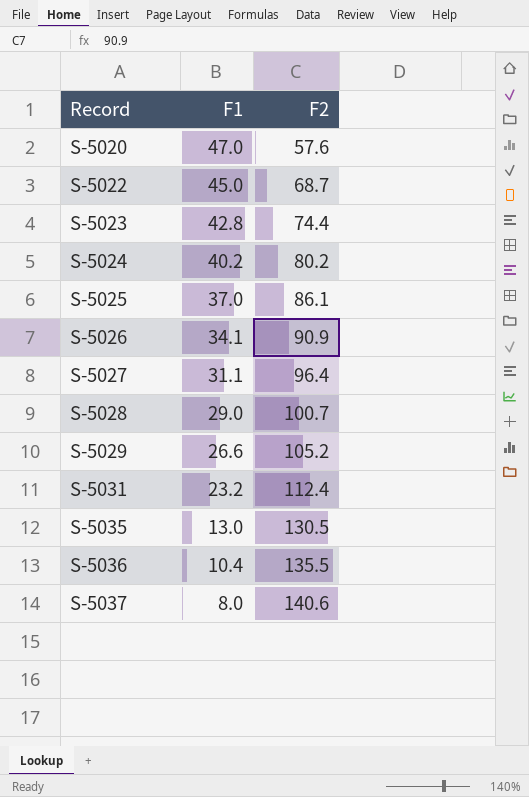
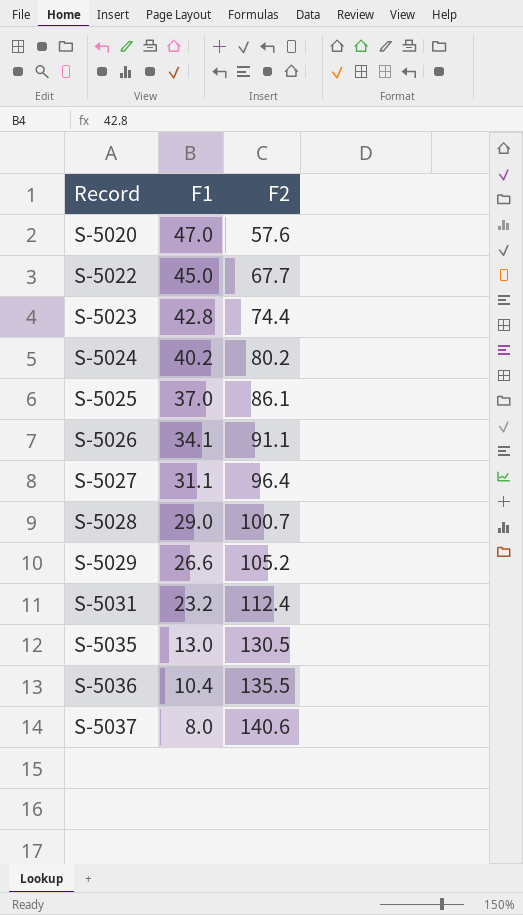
S-5022 | F2: 68.7 -> 67.7
S-5026 | F2: 90.9 -> 91.1

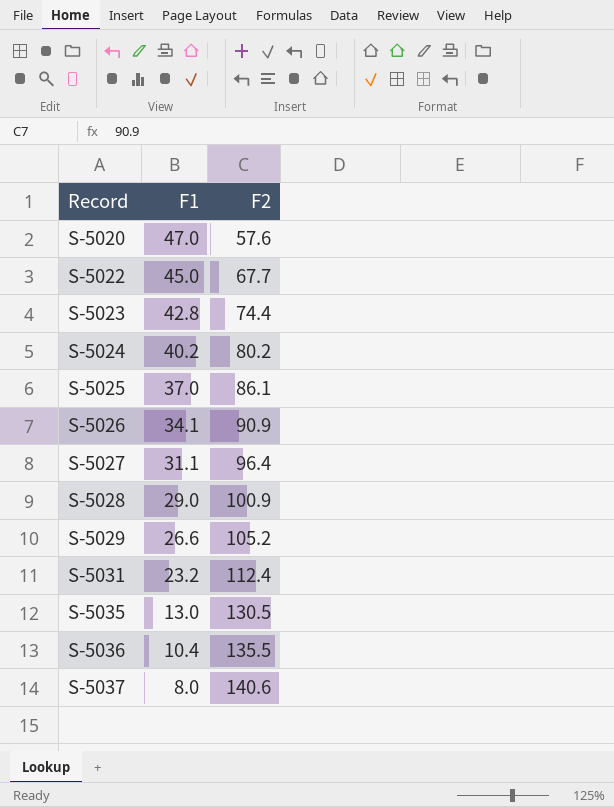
S-5026 | F2: 91.1 -> 90.9
S-5028 | F2: 100.7 -> 100.9

